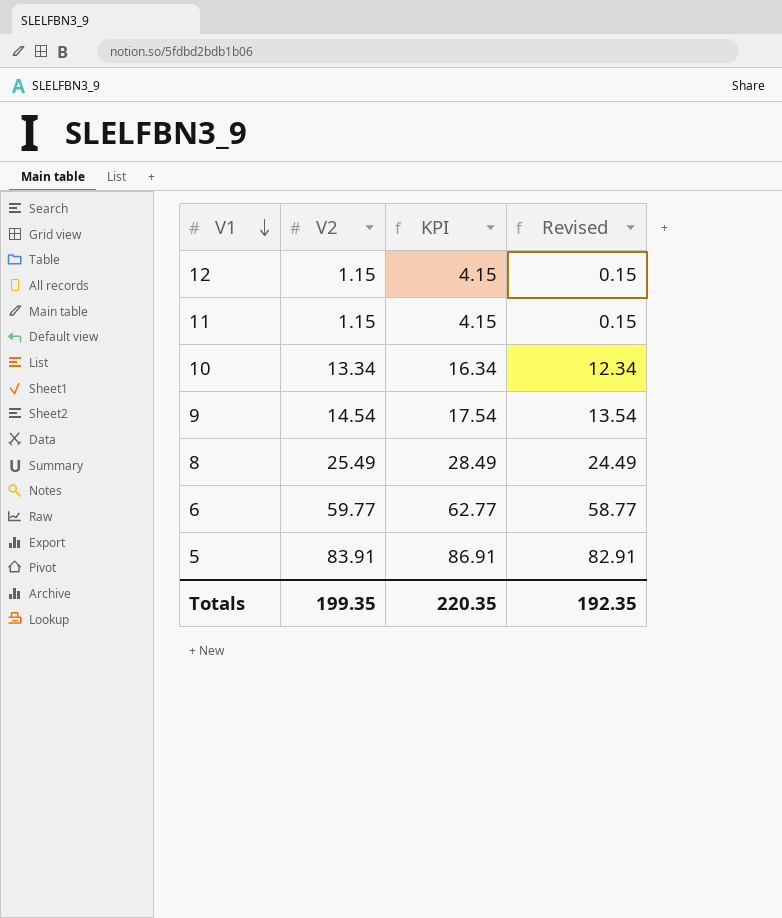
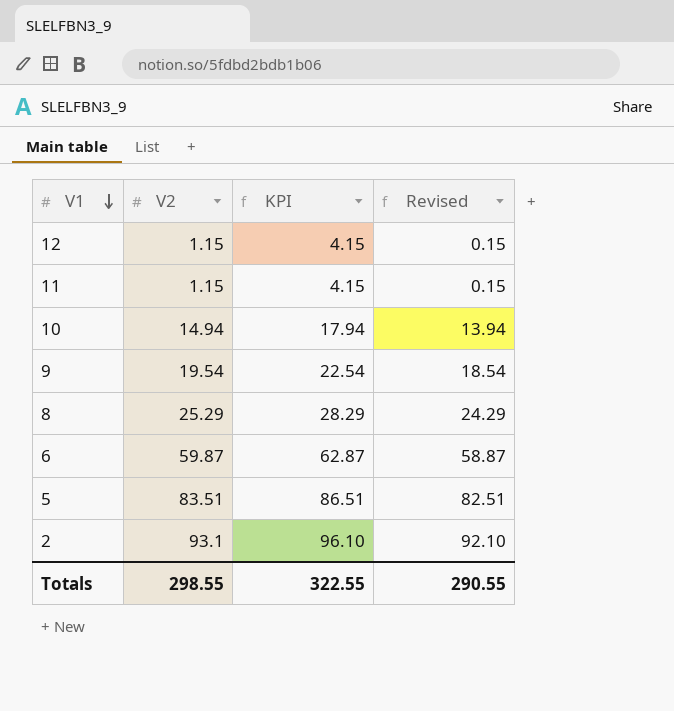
10 | V2: 13.34 -> 14.94
10 | KPI: 16.34 -> 17.94
10 | Revised: 12.34 -> 13.94
9 | V2: 14.54 -> 19.54
9 | KPI: 17.54 -> 22.54
9 | Revised: 13.54 -> 18.54
8 | V2: 25.49 -> 25.29
8 | KPI: 28.49 -> 28.29
8 | Revised: 24.49 -> 24.29
6 | V2: 59.77 -> 59.87
6 | KPI: 62.77 -> 62.87
6 | Revised: 58.77 -> 58.87
5 | V2: 83.91 -> 83.51
5 | KPI: 86.91 -> 86.51
5 | Revised: 82.91 -> 82.51
row 2: none -> 93.1 | 96.10 | 92.10
Totals | V2: 199.35 -> 298.55
Totals | KPI: 220.35 -> 322.55
Totals | Revised: 192.35 -> 290.55

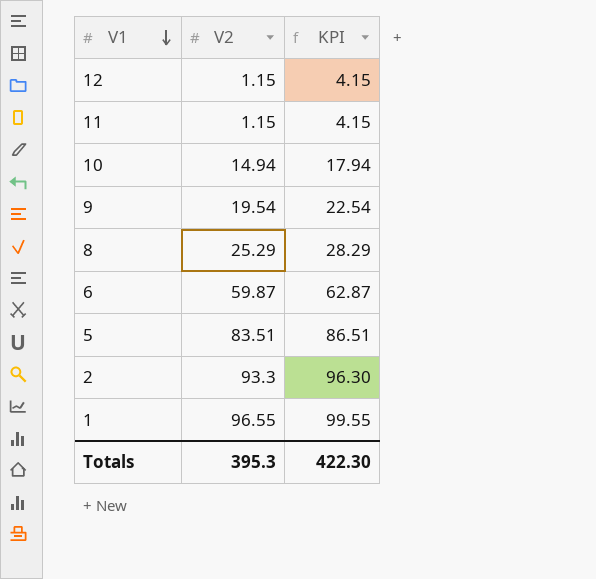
column Revised | formula: [V2] - 1 -> none
2 | V2: 93.1 -> 93.3
2 | KPI: 96.10 -> 96.30
row 1: none -> 96.55 | 99.55
Totals | V2: 298.55 -> 395.3
Totals | KPI: 322.55 -> 422.30

